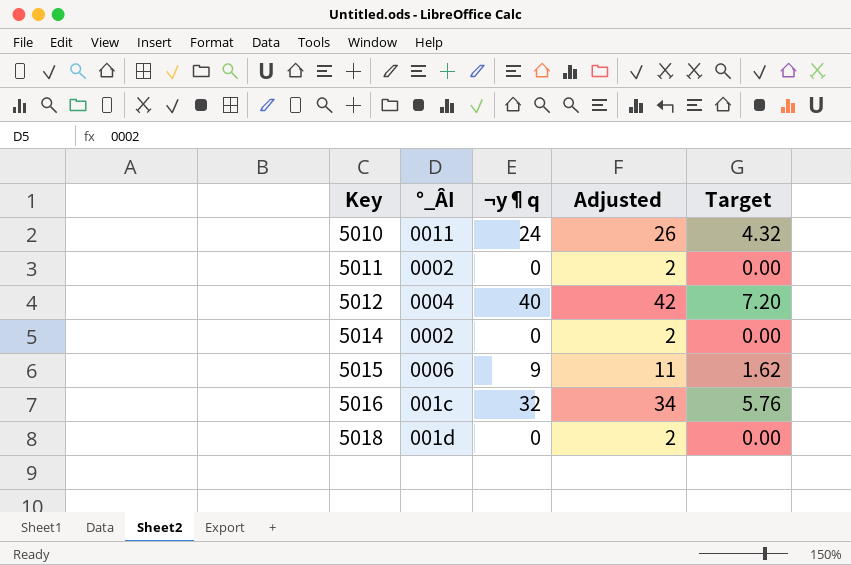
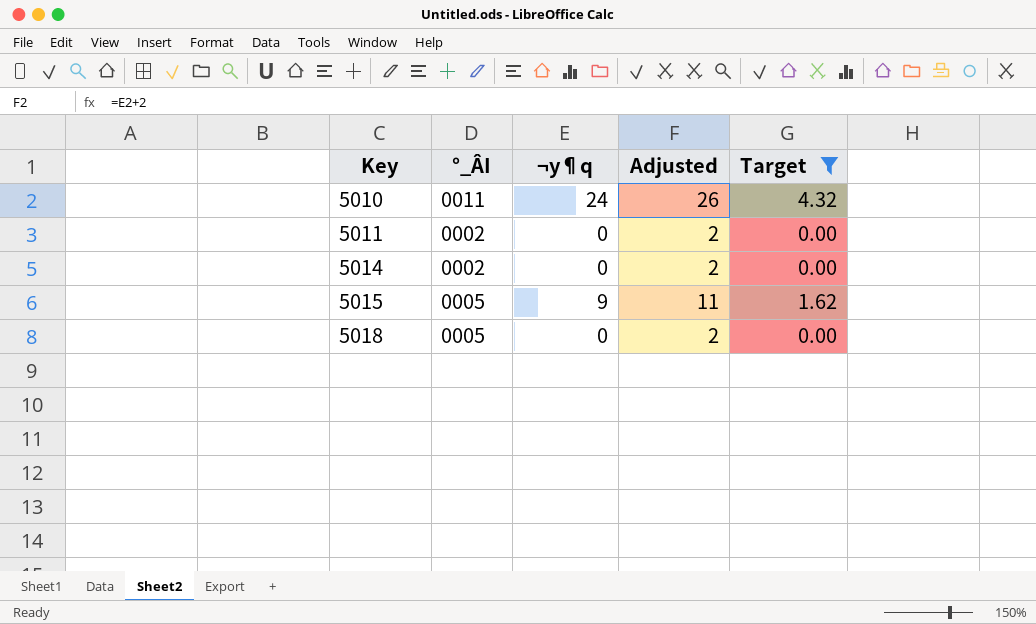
filter: none -> Target <= 4.32
5015 | °_ÂI: 0006 -> 0005
5018 | °_ÂI: 001d -> 0005

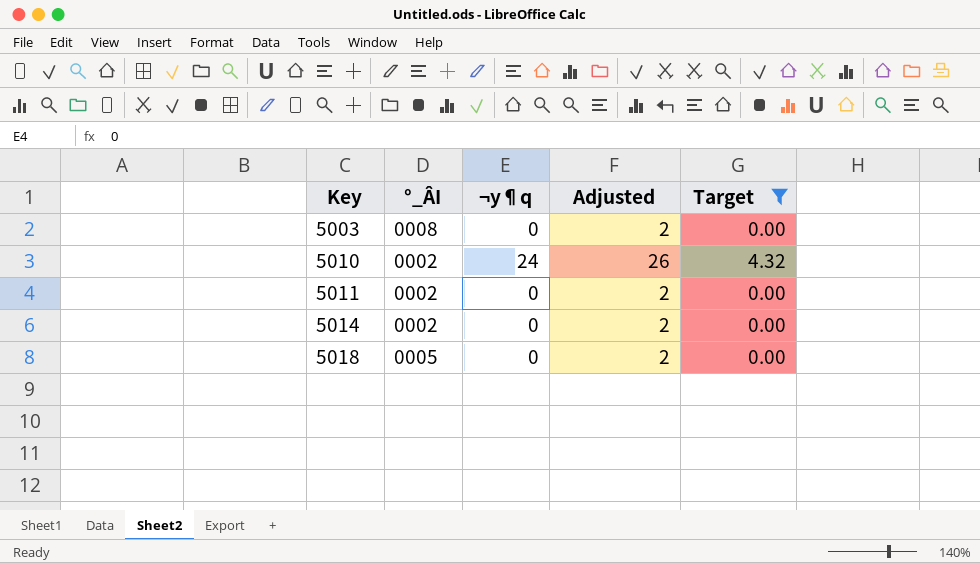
row 5015: 0005 | 9 | 11 | 1.62 -> none
row 5003: none -> 0008 | 0 | 2 | 0.00
5010 | °_ÂI: 0011 -> 0002

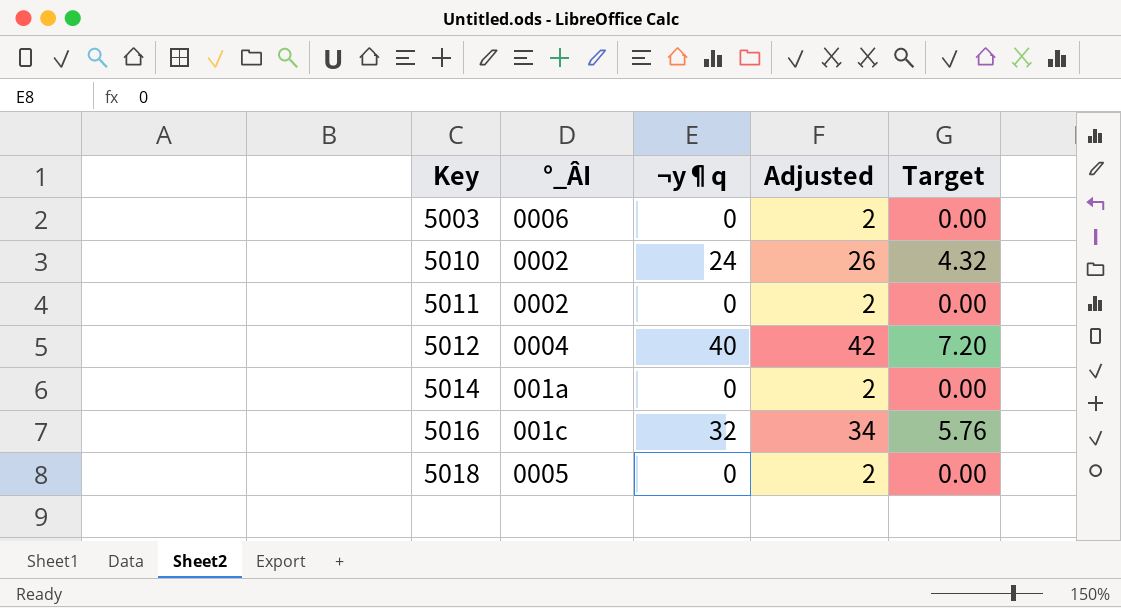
filter: Target <= 4.32 -> none
5003 | °_ÂI: 0008 -> 0006
5014 | °_ÂI: 0002 -> 001a

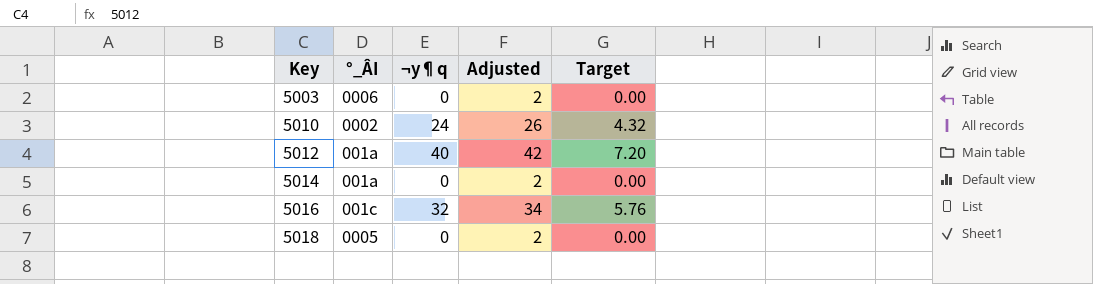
row 5011: 0002 | 0 | 2 | 0.00 -> none
5012 | °_ÂI: 0004 -> 001a

